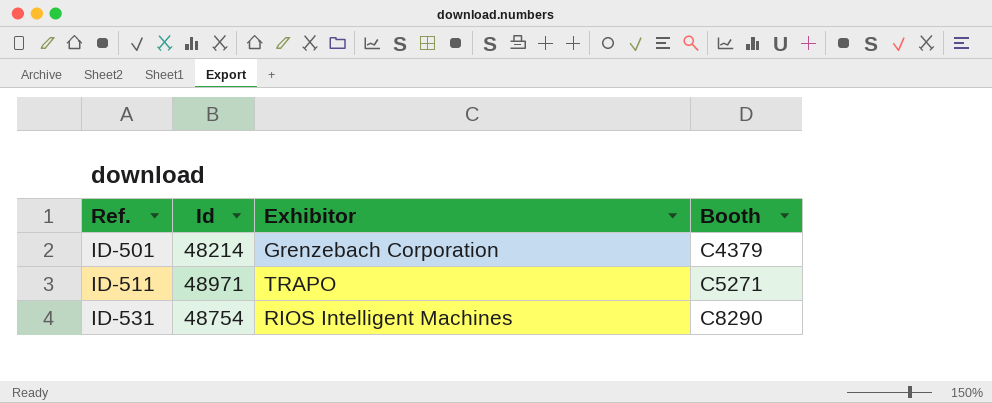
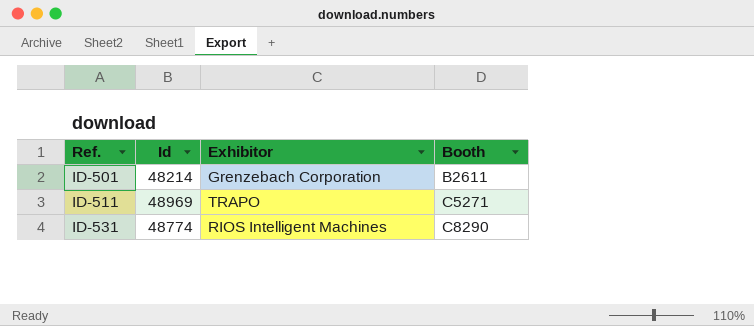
ID-501 | Booth: C4379 -> B2611
ID-511 | Id: 48971 -> 48969
ID-531 | Id: 48754 -> 48774

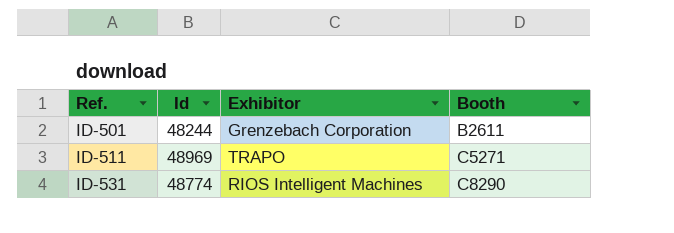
ID-501 | Id: 48214 -> 48244

